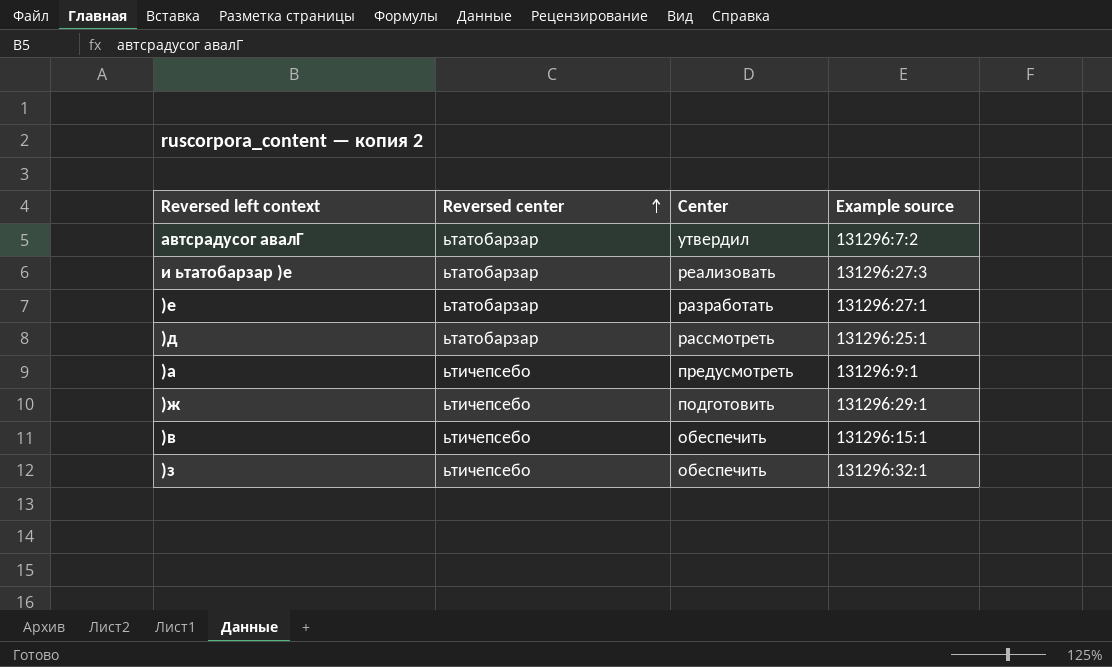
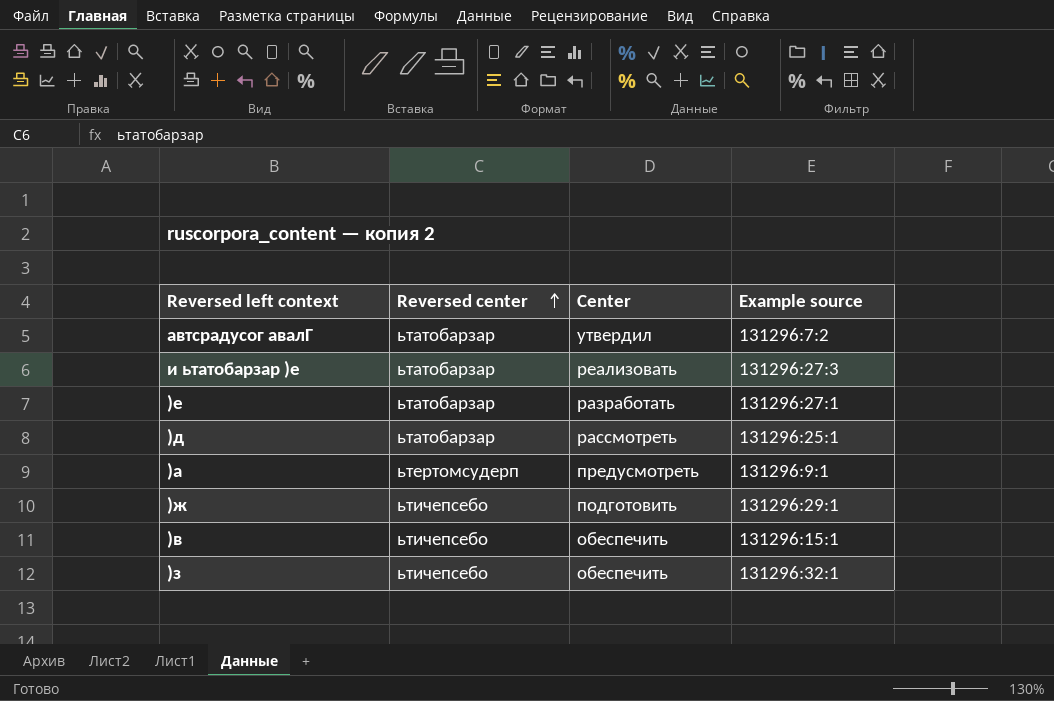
)а | Reversed center: ьтичепсебо -> ьтертомсудерп

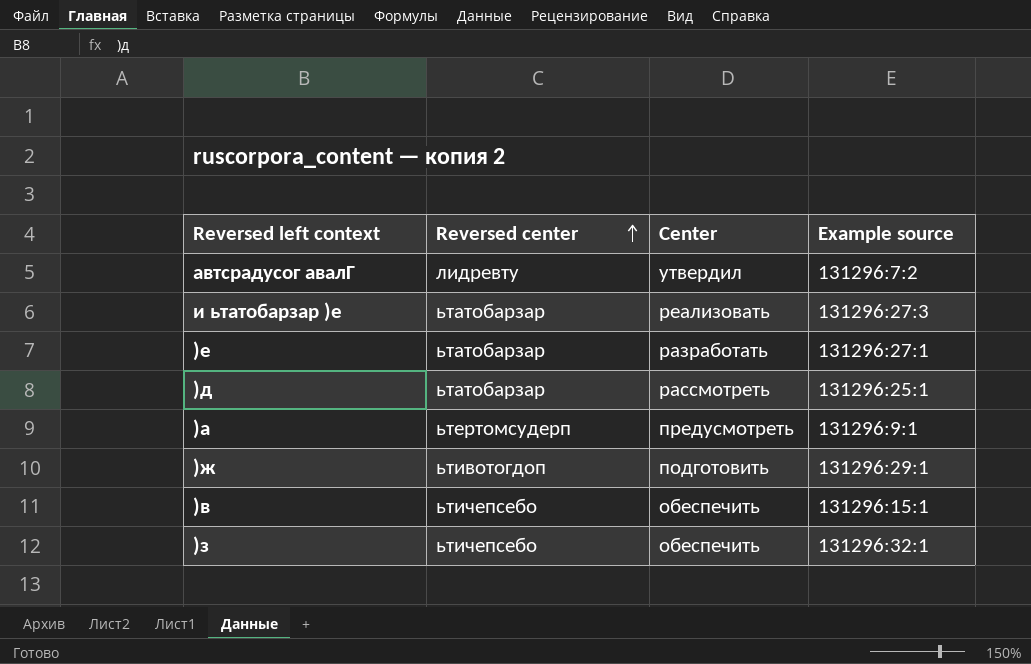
автсрадусог авалГ | Reversed center: ьтатобарзар -> лидревту
)ж | Reversed center: ьтичепсебо -> ьтивотогдоп

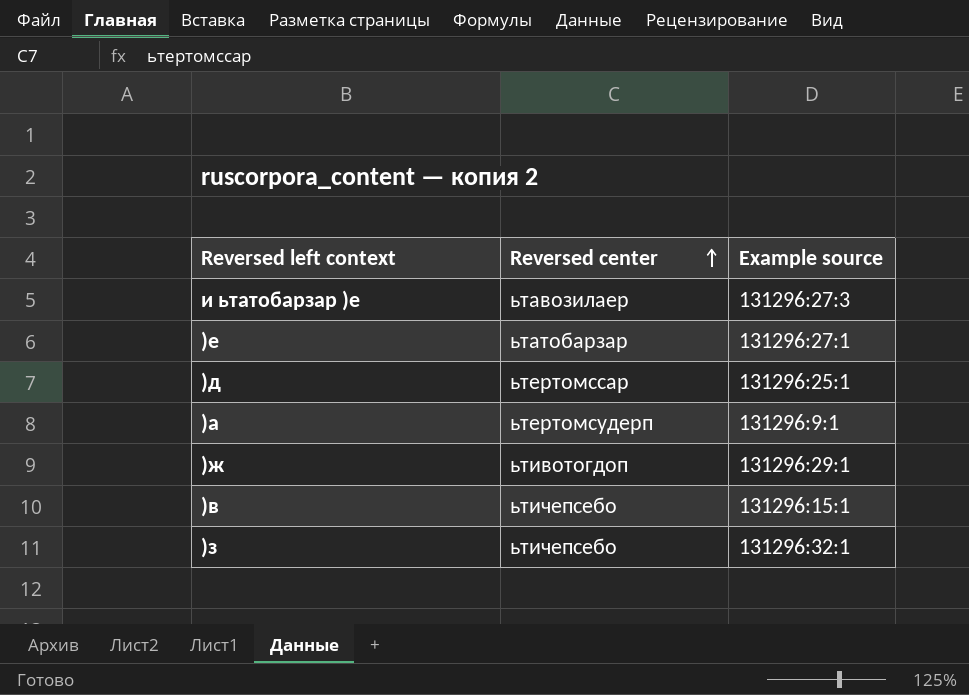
column Center | position: 3 -> none
row автсрадусог авалГ: лидревту | утвердил | 131296:7:2 -> none
и ьтатобарзар )е | Reversed center: ьтатобарзар -> ьтавозилаер
)д | Reversed center: ьтатобарзар -> ьтертомссар

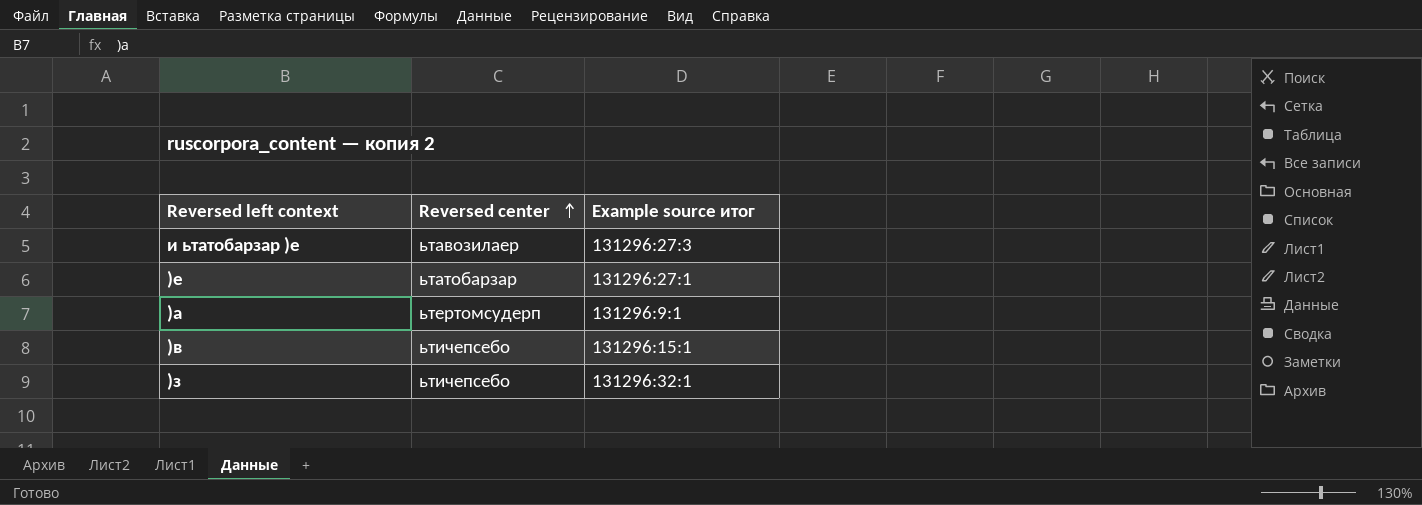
column name: Example source -> Example source итог
row )д: ьтертомссар | 131296:25:1 -> none
row )ж: ьтивотогдоп | 131296:29:1 -> none

